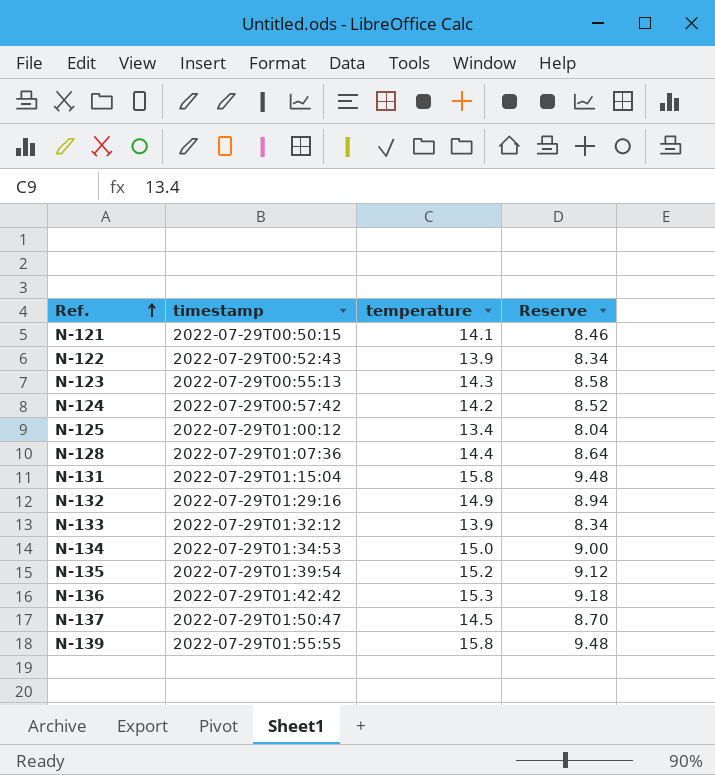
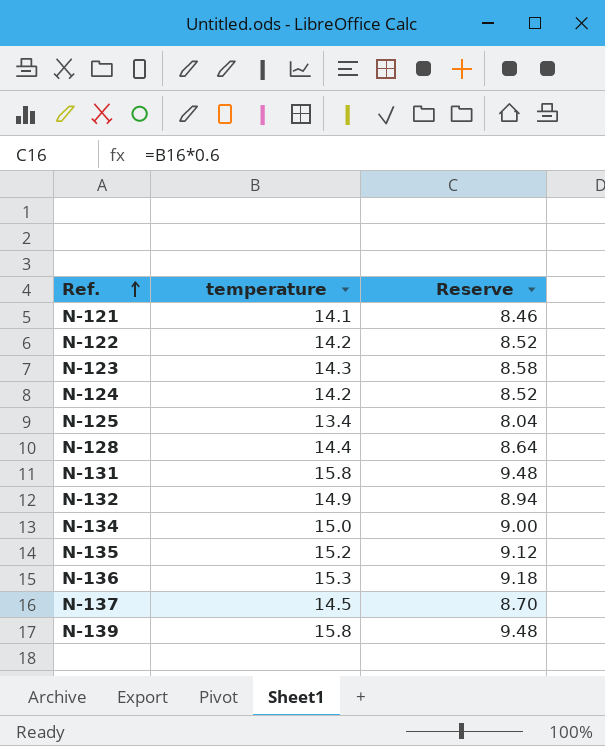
column timestamp | position: 2 -> none
row N-133: 2022-07-29T01:32:12 | 13.9 | 8.34 -> none
N-122 | temperature: 13.9 -> 14.2
N-122 | Reserve: 8.34 -> 8.52

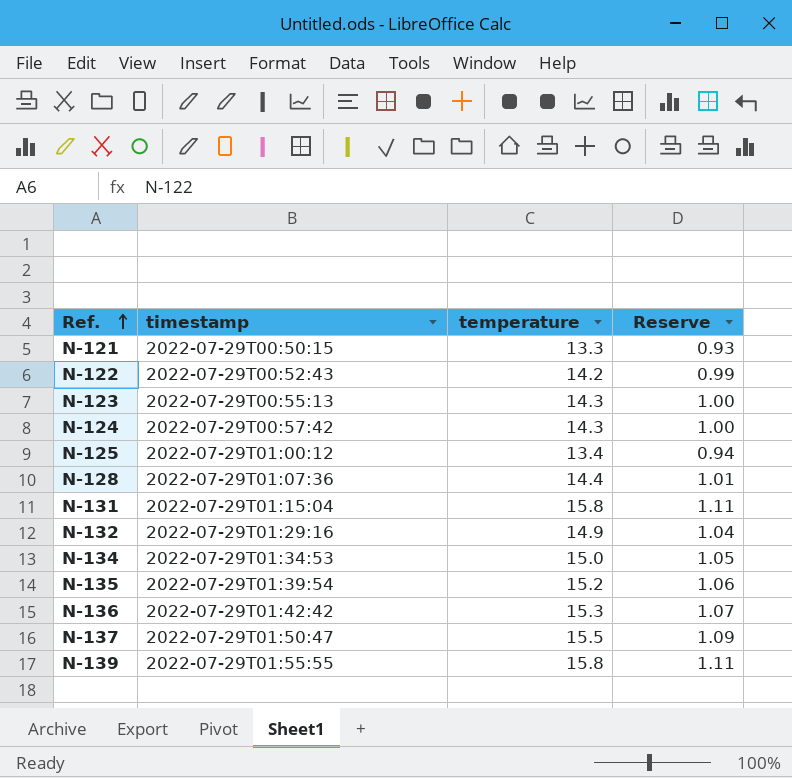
column timestamp | position: none -> 2
column Reserve | formula: [temperature] * 0.6 -> [temperature] * 0.07
N-121 | temperature: 14.1 -> 13.3
N-124 | temperature: 14.2 -> 14.3
N-137 | temperature: 14.5 -> 15.5

